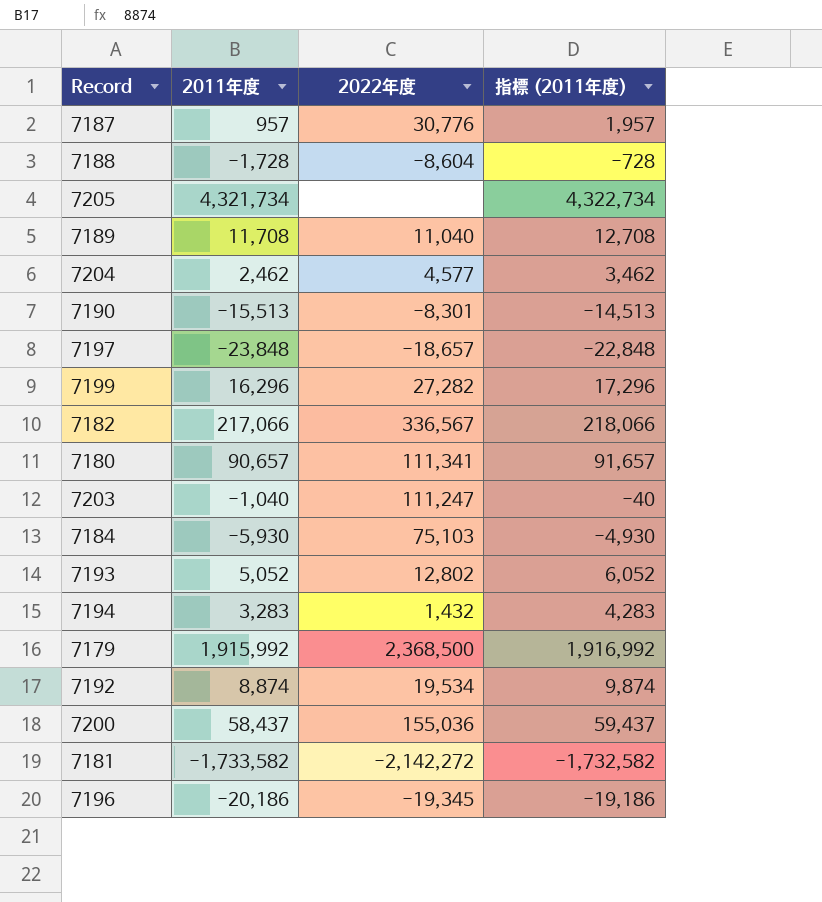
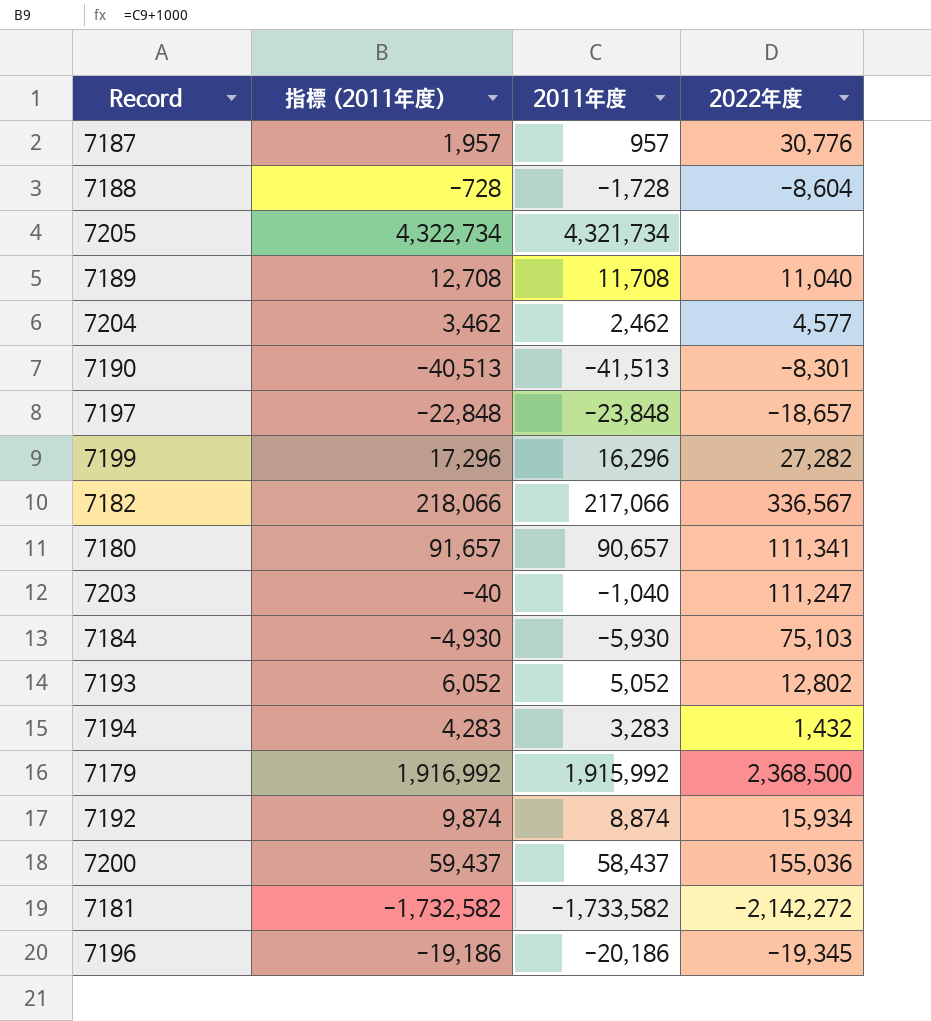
column 指標 (2011年度) | position: 4 -> 2
7190 | 指標 (2011年度): -14,513 -> -40,513
7190 | 2011年度: -15,513 -> -41,513
7192 | 2022年度: 19,534 -> 15,934

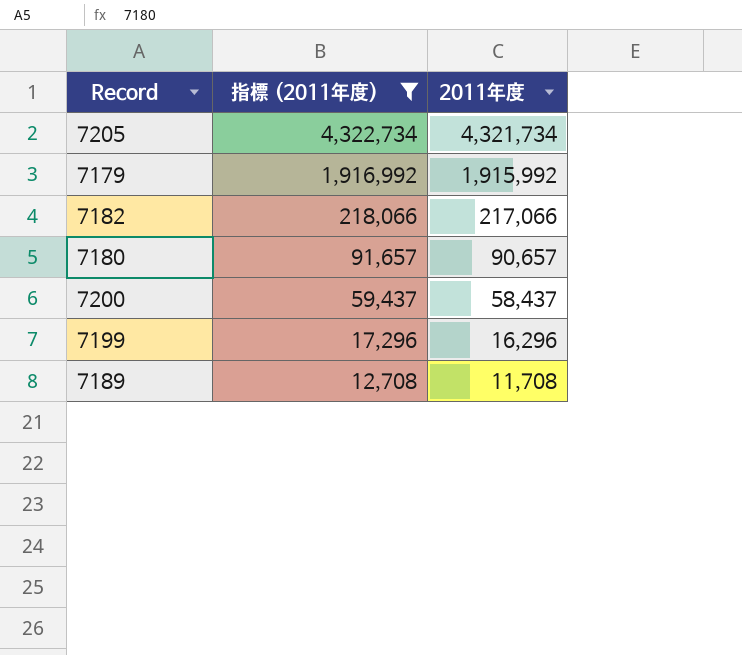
filter: none -> 指標 (2011年度) >= 12,708
row order: none -> 指標 (2011年度) descending
column 2022年度 | position: 4 -> none

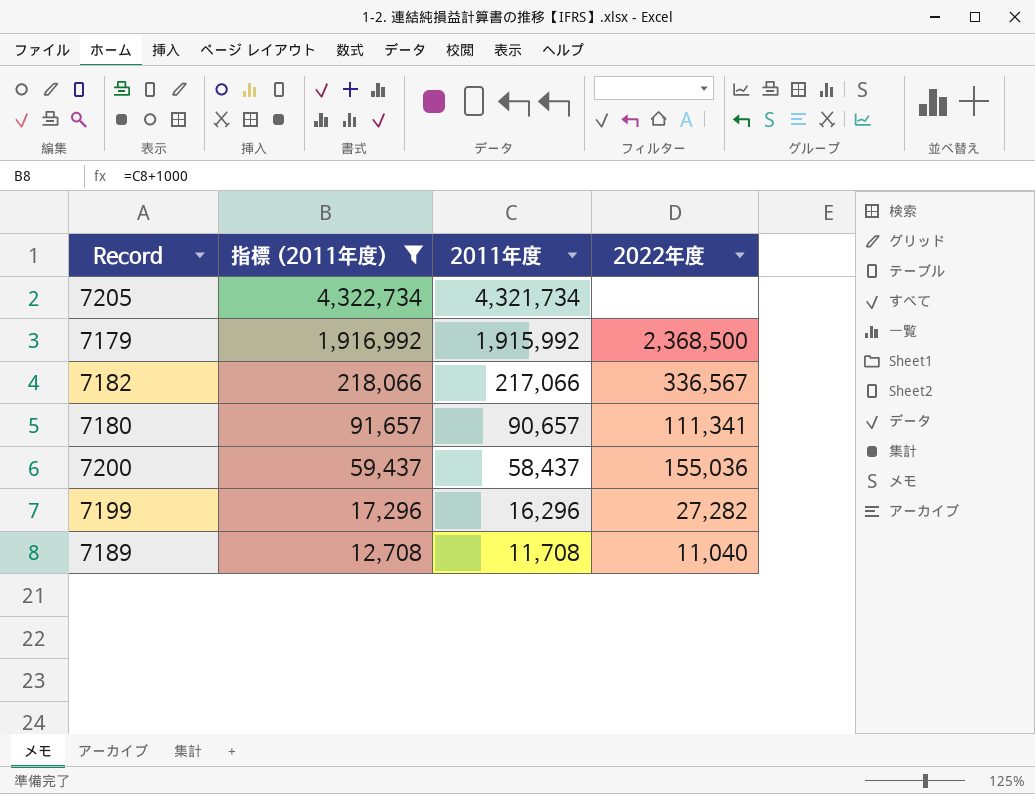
column 2022年度 | position: none -> 4

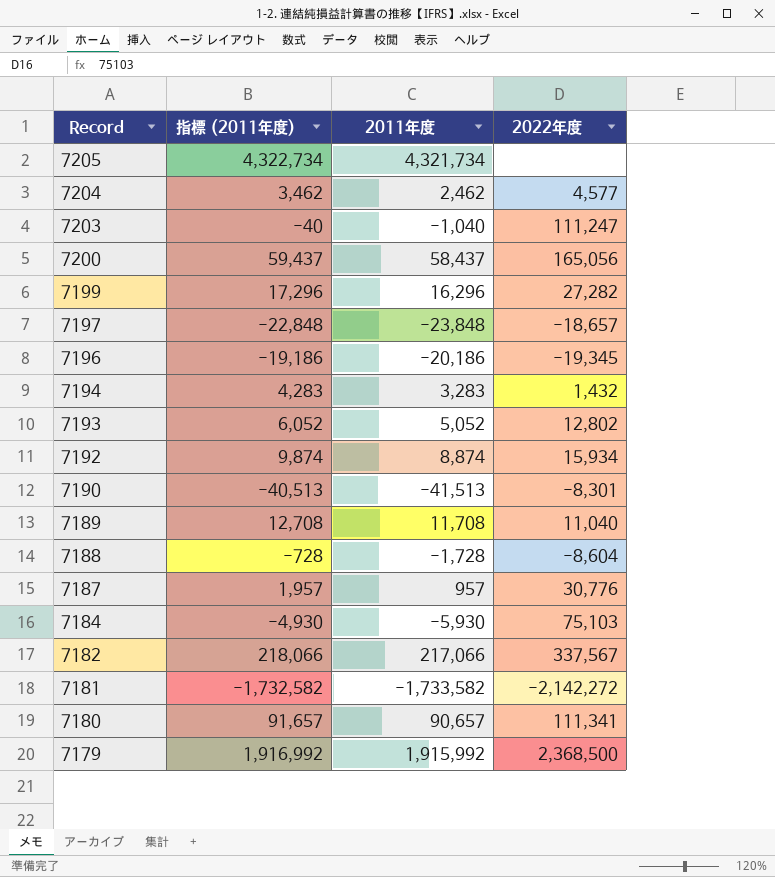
filter: 指標 (2011年度) >= 12,708 -> none
row order: 指標 (2011年度) descending -> Record descending
7200 | 2022年度: 155,036 -> 165,056
7182 | 2022年度: 336,567 -> 337,567

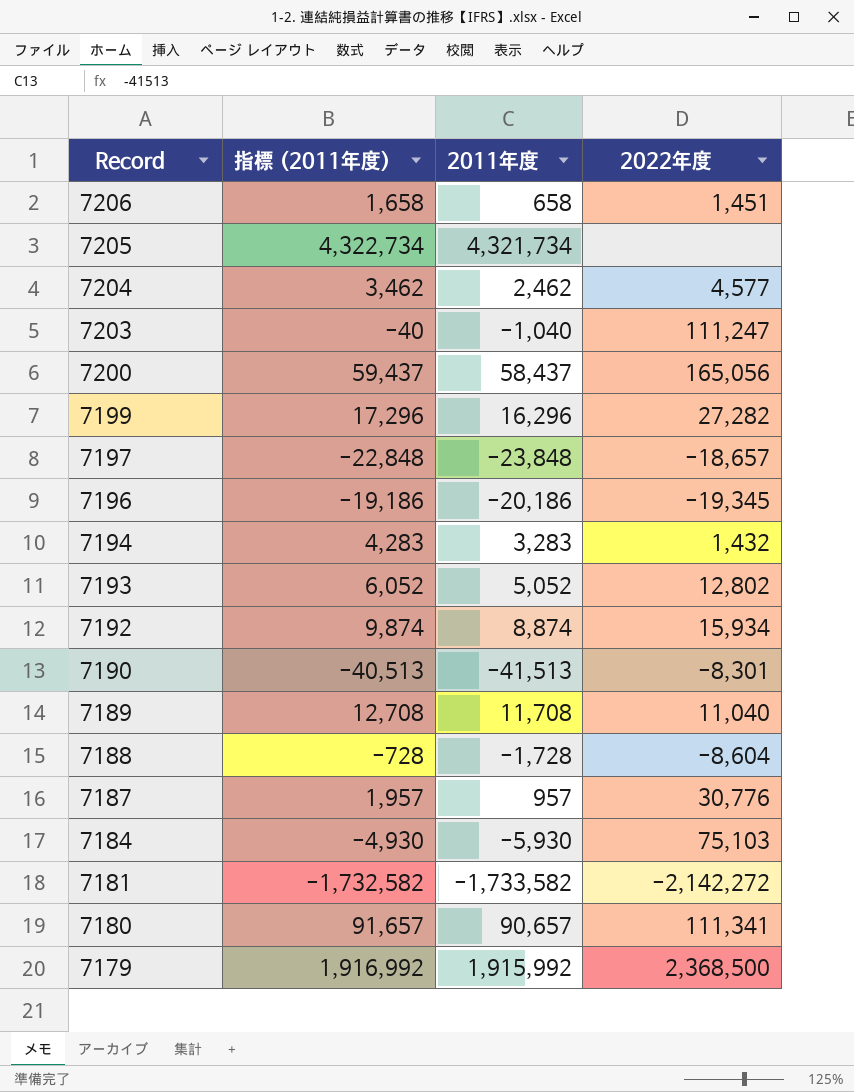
row 7182: 218,066 | 217,066 | 337,567 -> none
row 7206: none -> 1,658 | 658 | 1,451

